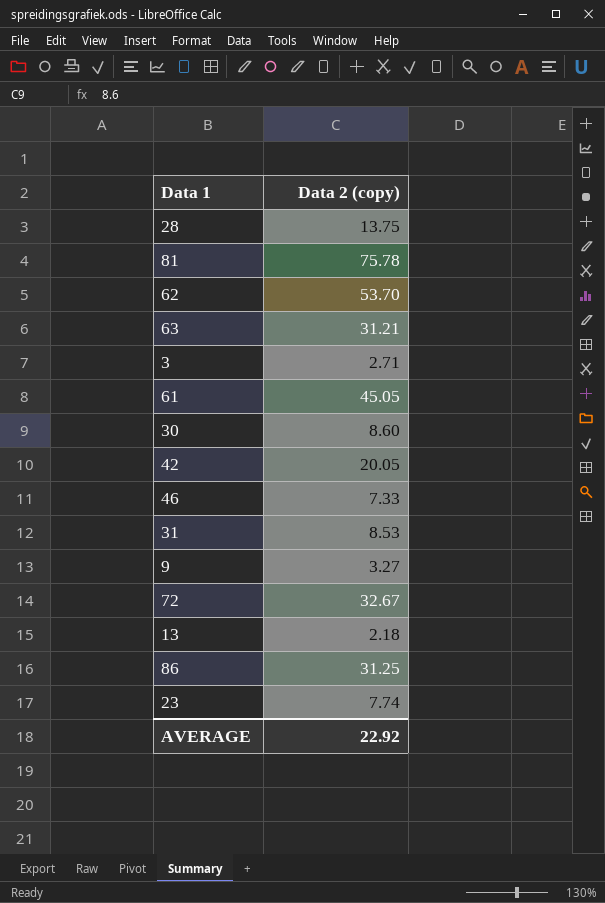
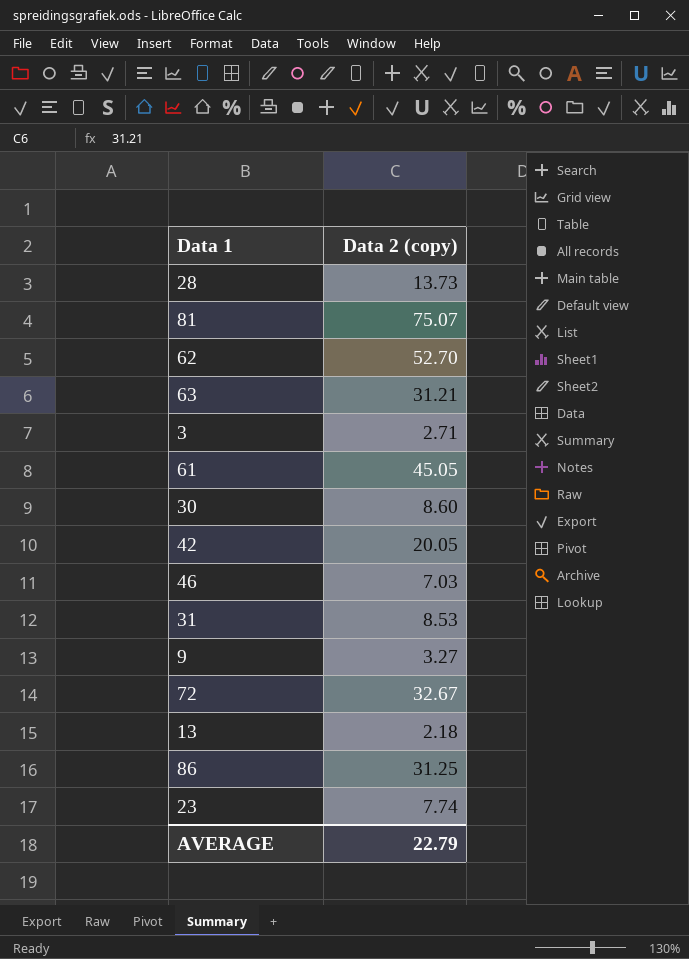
28 | Data 2 (copy): 13.75 -> 13.73
81 | Data 2 (copy): 75.78 -> 75.07
62 | Data 2 (copy): 53.70 -> 52.70
46 | Data 2 (copy): 7.33 -> 7.03
AVERAGE | Data 2 (copy): 22.92 -> 22.79

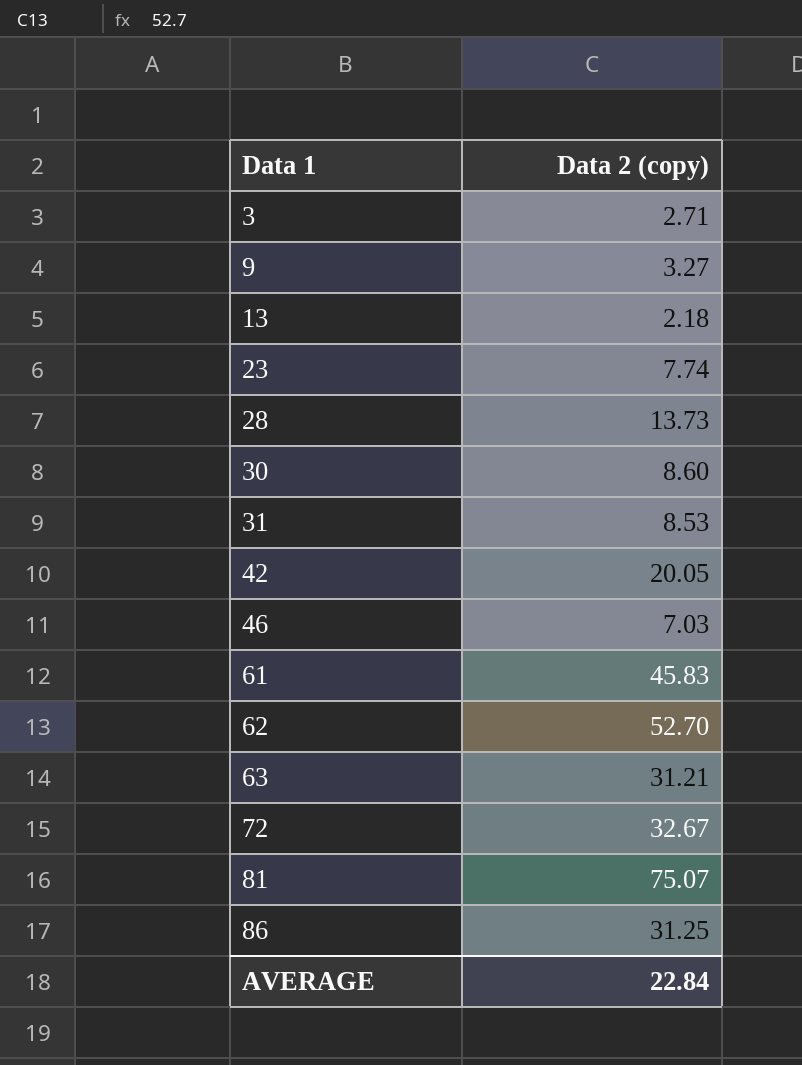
row order: none -> Data 1 ascending
61 | Data 2 (copy): 45.05 -> 45.83
AVERAGE | Data 2 (copy): 22.79 -> 22.84

